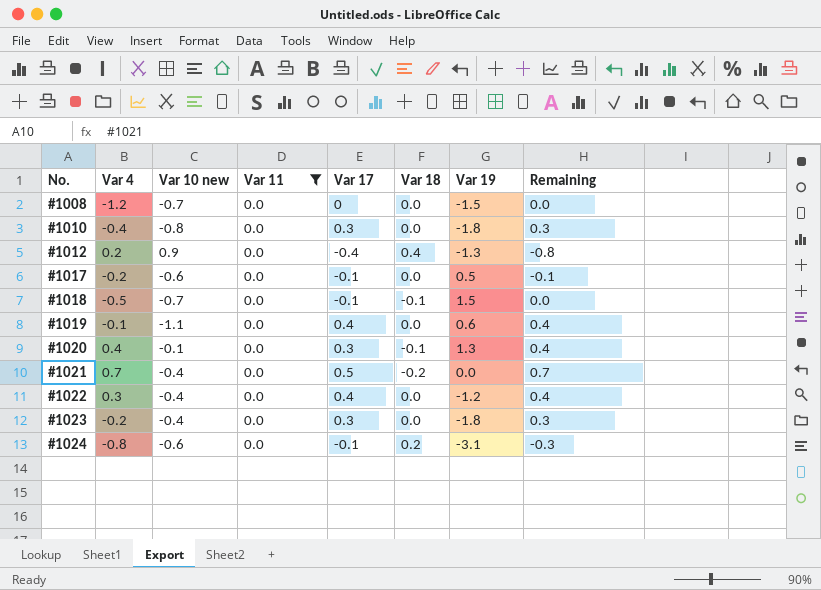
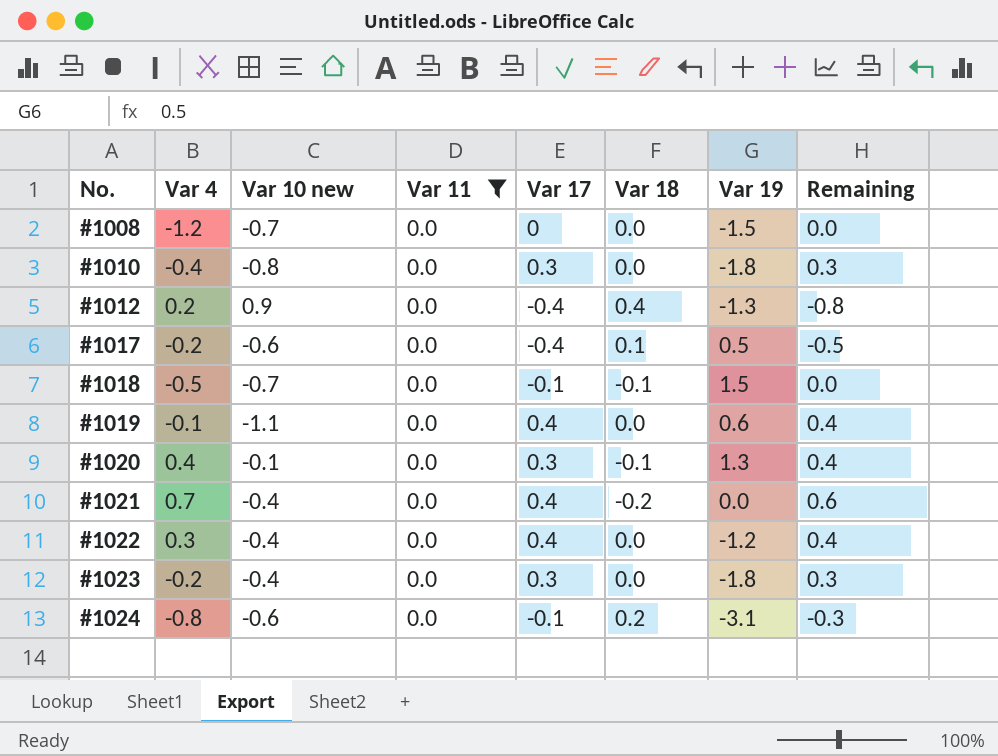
#1017 | Var 17: -0.1 -> -0.4
#1017 | Var 18: 0.0 -> 0.1
#1017 | Remaining: -0.1 -> -0.5
#1021 | Var 17: 0.5 -> 0.4
#1021 | Remaining: 0.7 -> 0.6

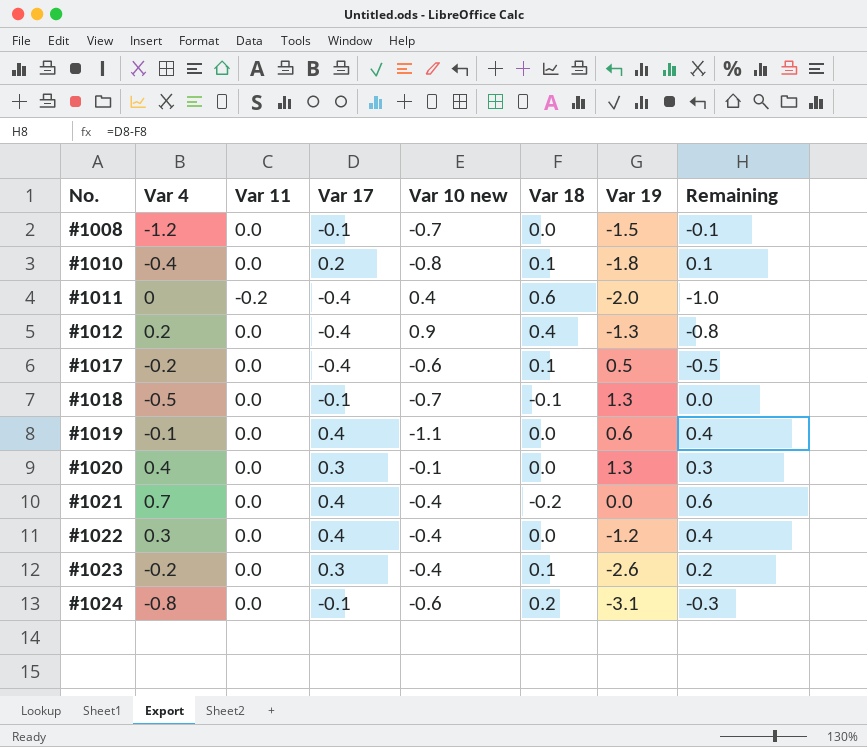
filter: Var 11 = 0.0 -> none
column Var 10 new | position: 3 -> 5
#1008 | Var 17: 0 -> -0.1
#1008 | Remaining: 0.0 -> -0.1
#1010 | Var 17: 0.3 -> 0.2
#1010 | Var 18: 0.0 -> 0.1
#1010 | Remaining: 0.3 -> 0.1
#1018 | Var 19: 1.5 -> 1.3
#1020 | Var 18: -0.1 -> 0.0
#1020 | Remaining: 0.4 -> 0.3
#1023 | Var 18: 0.0 -> 0.1
#1023 | Var 19: -1.8 -> -2.6
#1023 | Remaining: 0.3 -> 0.2

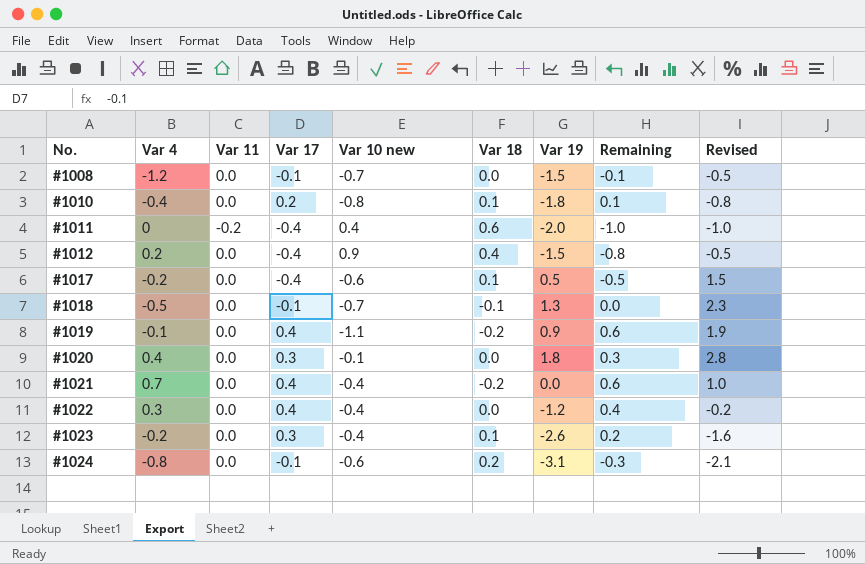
column Revised | formula: none -> [Var 19] + 1
#1012 | Var 19: -1.3 -> -1.5
#1019 | Var 18: 0.0 -> -0.2
#1019 | Var 19: 0.6 -> 0.9
#1019 | Remaining: 0.4 -> 0.6
#1020 | Var 19: 1.3 -> 1.8

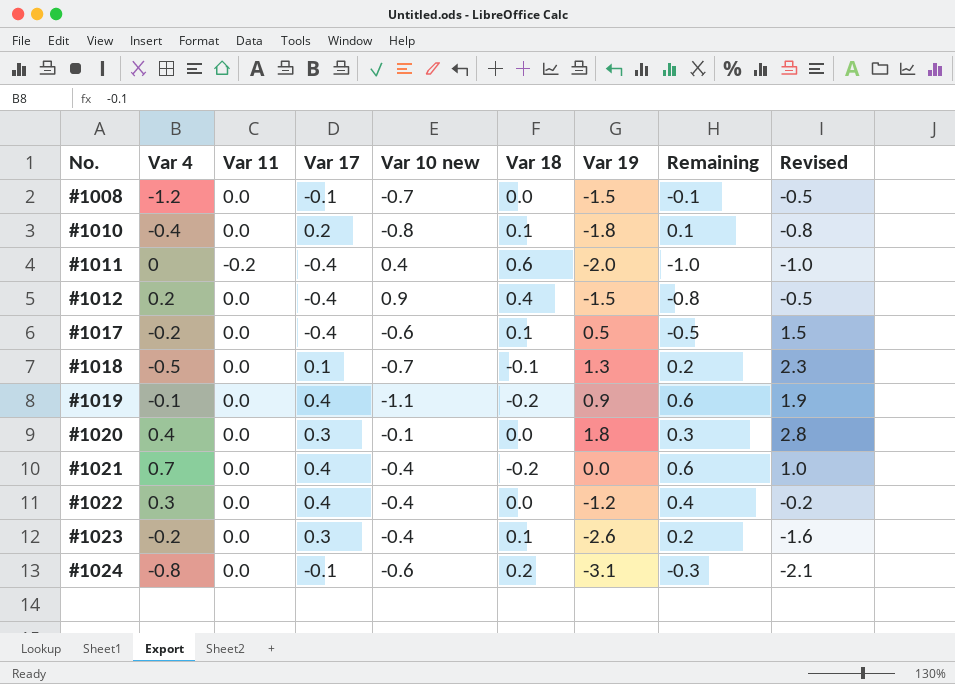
#1018 | Var 17: -0.1 -> 0.1
#1018 | Remaining: 0.0 -> 0.2

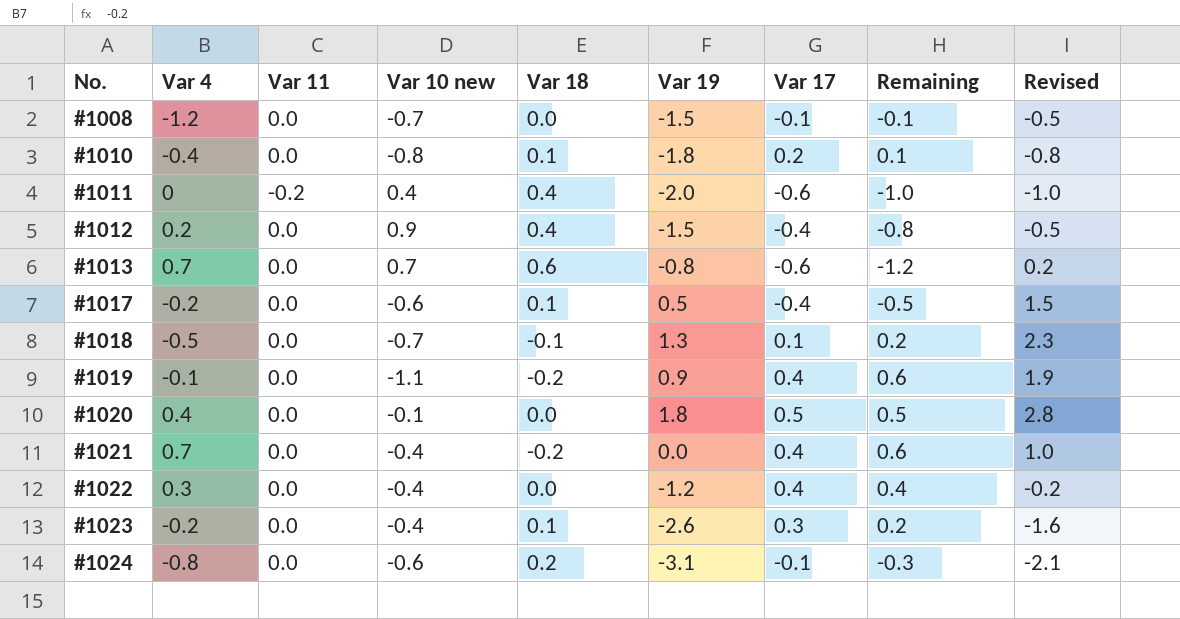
column Var 17 | position: 4 -> 7
#1011 | Var 18: 0.6 -> 0.4
#1011 | Var 17: -0.4 -> -0.6
row #1013: none -> 0.7 | 0.0 | 0.7 | 0.6 | -0.8 | -0.6 | -1.2 | 0.2
#1020 | Var 17: 0.3 -> 0.5
#1020 | Remaining: 0.3 -> 0.5

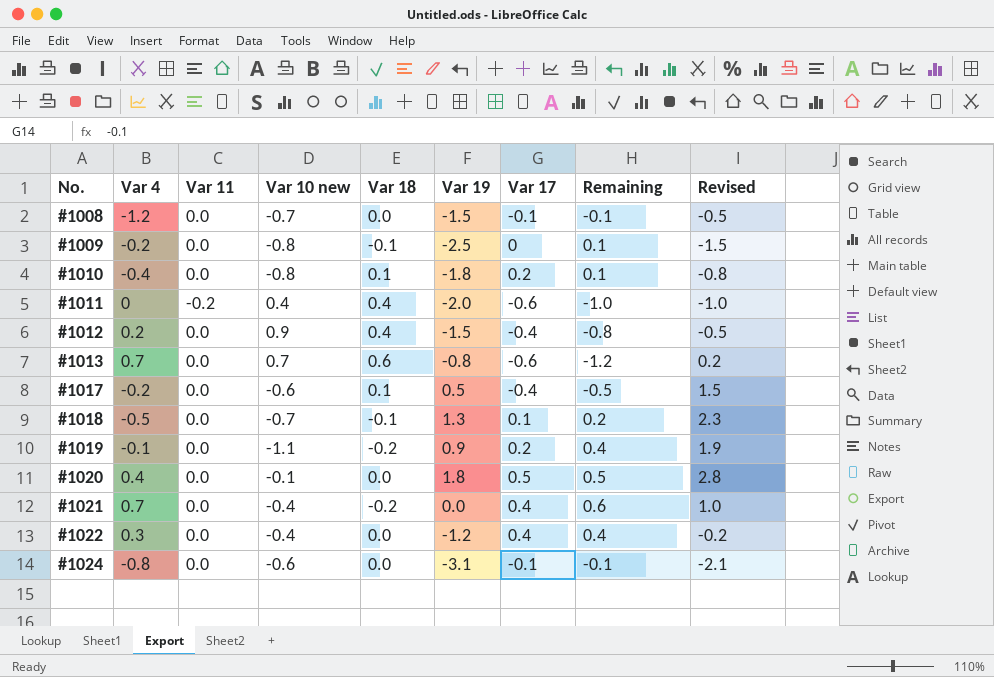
row #1023: -0.2 | 0.0 | -0.4 | 0.1 | -2.6 | 0.3 | 0.2 | -1.6 -> none
row #1009: none -> -0.2 | 0.0 | -0.8 | -0.1 | -2.5 | 0 | 0.1 | -1.5
#1019 | Var 17: 0.4 -> 0.2
#1019 | Remaining: 0.6 -> 0.4
#1024 | Var 18: 0.2 -> 0.0
#1024 | Remaining: -0.3 -> -0.1

